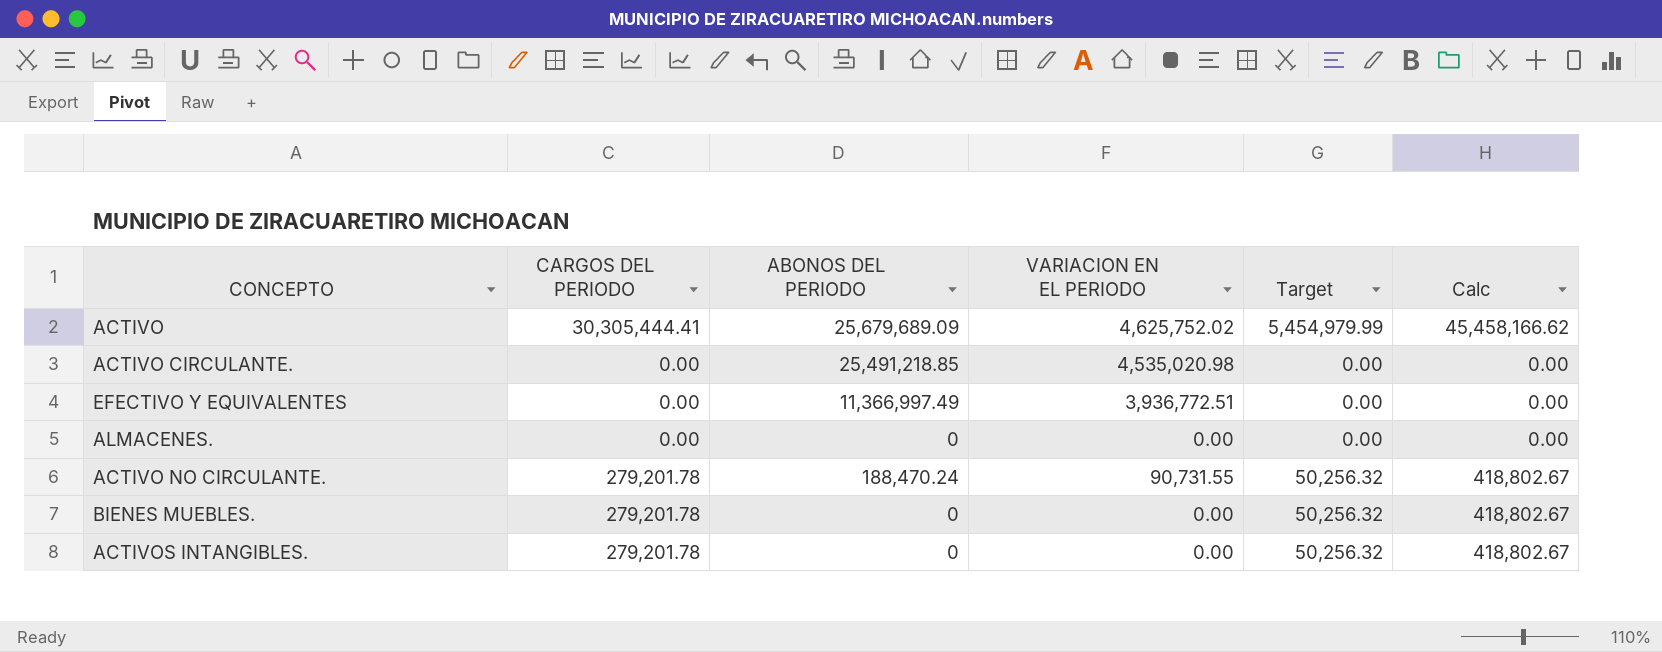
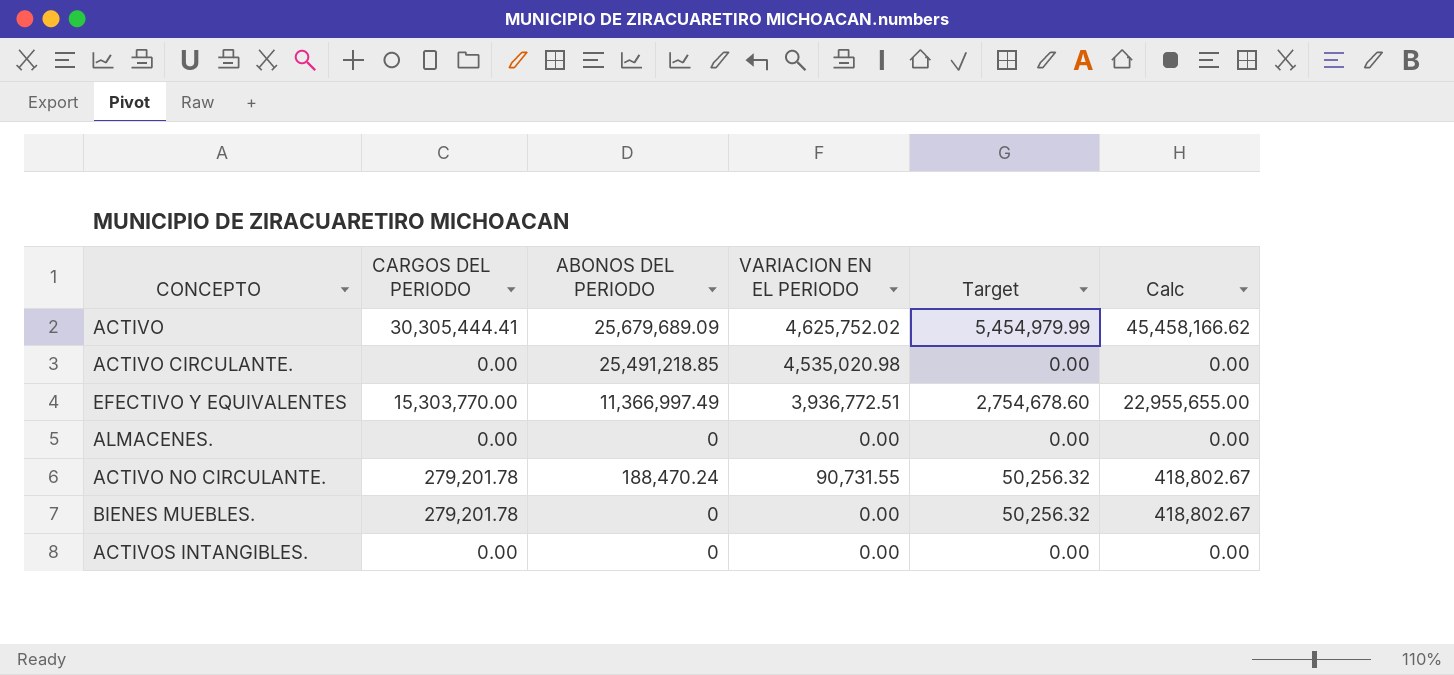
EFECTIVO Y EQUIVALENTES | CARGOS DEL PERIODO: 0.00 -> 15,303,770.00
EFECTIVO Y EQUIVALENTES | Target: 0.00 -> 2,754,678.60
EFECTIVO Y EQUIVALENTES | Calc: 0.00 -> 22,955,655.00
ACTIVOS INTANGIBLES. | CARGOS DEL PERIODO: 279,201.78 -> 0.00
ACTIVOS INTANGIBLES. | Target: 50,256.32 -> 0.00
ACTIVOS INTANGIBLES. | Calc: 418,802.67 -> 0.00

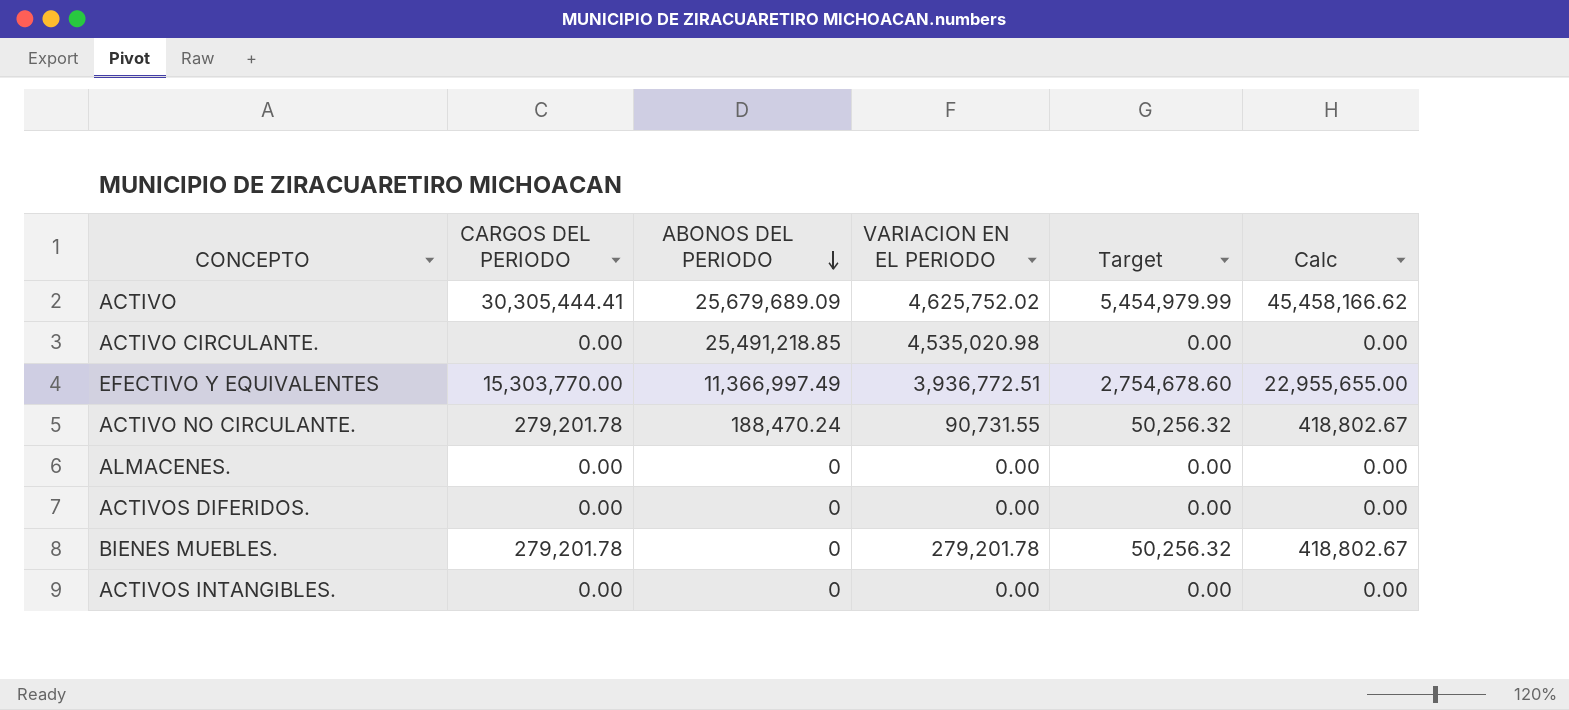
row order: none -> ABONOS DEL PERIODO descending
row ACTIVOS DIFERIDOS.: none -> 0.00 | 0 | 0.00 | 0.00 | 0.00
BIENES MUEBLES. | VARIACION EN EL PERIODO: 0.00 -> 279,201.78

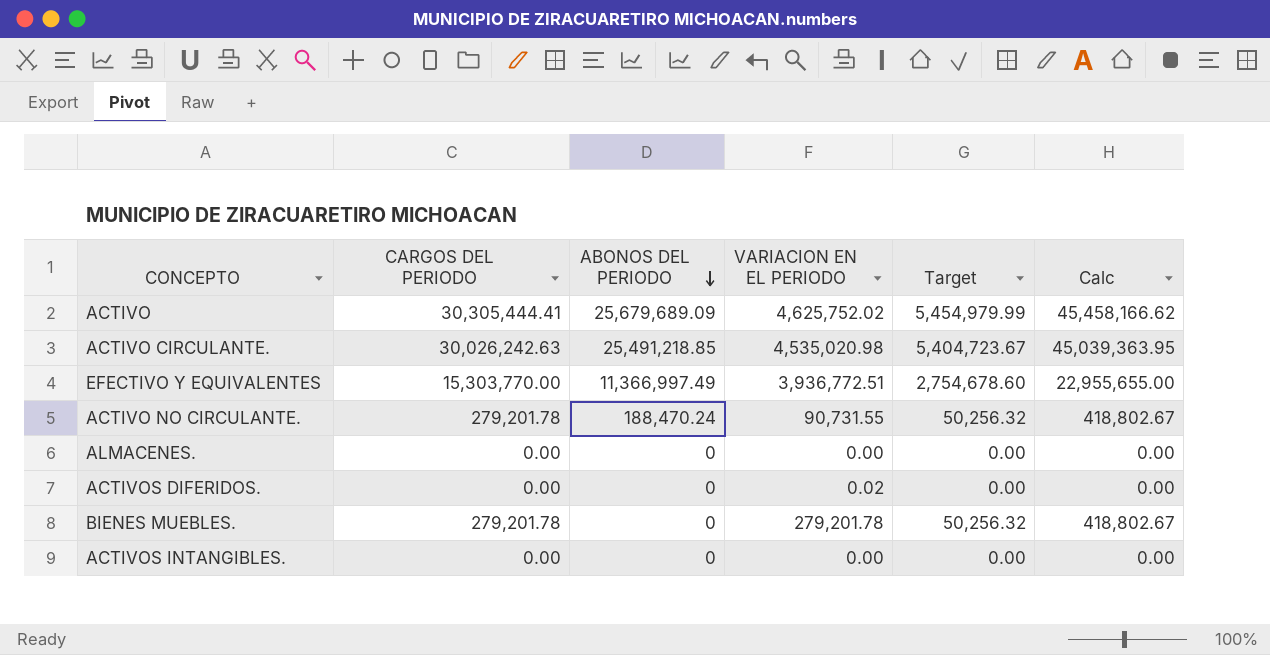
ACTIVO CIRCULANTE. | CARGOS DEL PERIODO: 0.00 -> 30,026,242.63
ACTIVO CIRCULANTE. | Target: 0.00 -> 5,404,723.67
ACTIVO CIRCULANTE. | Calc: 0.00 -> 45,039,363.95
ACTIVOS DIFERIDOS. | VARIACION EN EL PERIODO: 0.00 -> 0.02

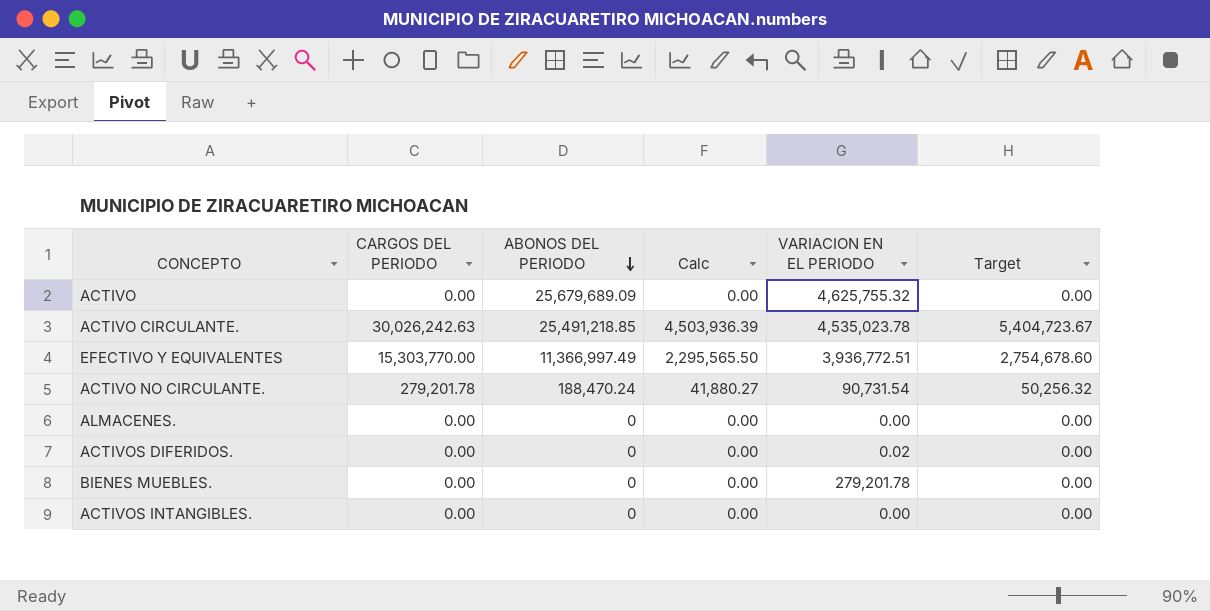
column Calc | formula: [CARGOS DEL PERIODO] * 1.5 -> [CARGOS DEL PERIODO] * 0.15
column Calc | position: 6 -> 4
ACTIVO | CARGOS DEL PERIODO: 30,305,444.41 -> 0.00
ACTIVO | VARIACION EN EL PERIODO: 4,625,752.02 -> 4,625,755.32
ACTIVO | Target: 5,454,979.99 -> 0.00
ACTIVO CIRCULANTE. | VARIACION EN EL PERIODO: 4,535,020.98 -> 4,535,023.78
ACTIVO NO CIRCULANTE. | VARIACION EN EL PERIODO: 90,731.55 -> 90,731.54
BIENES MUEBLES. | CARGOS DEL PERIODO: 279,201.78 -> 0.00
BIENES MUEBLES. | Target: 50,256.32 -> 0.00

